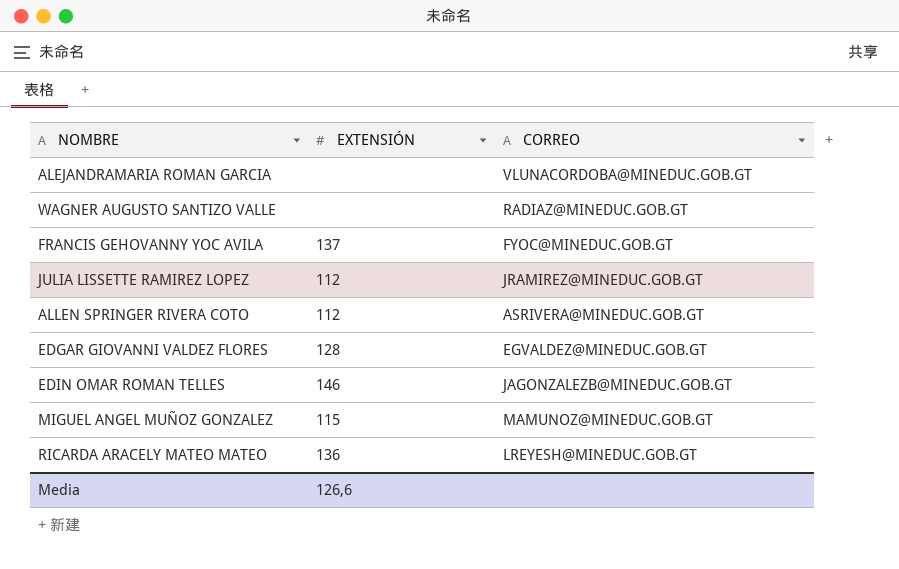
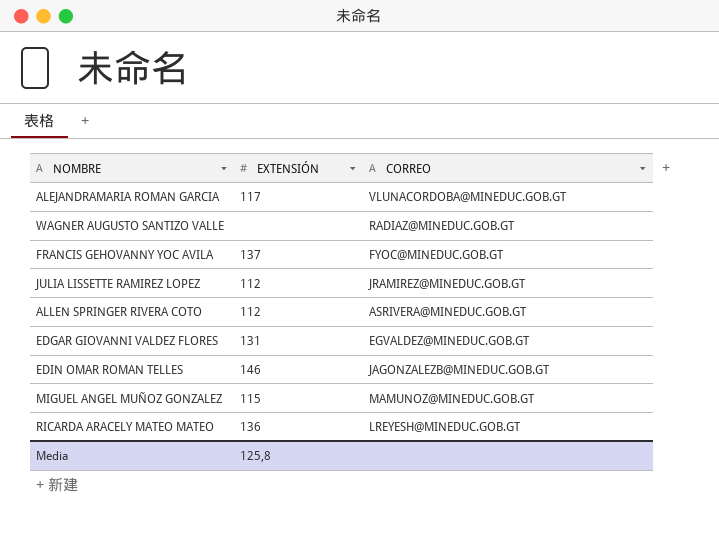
ALEJANDRAMARIA ROMAN GARCIA | EXTENSIÓN: none -> 117
EDGAR GIOVANNI VALDEZ FLORES | EXTENSIÓN: 128 -> 131
Media | EXTENSIÓN: 126,6 -> 125,8

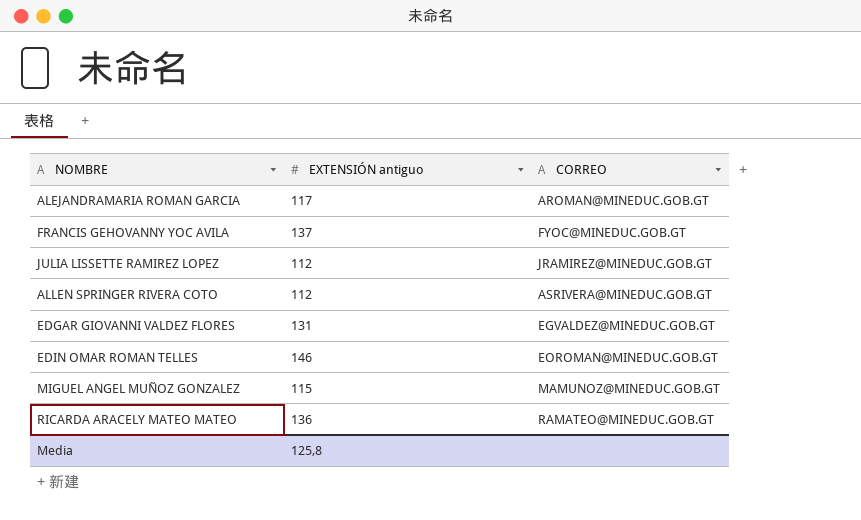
column name: EXTENSIÓN -> EXTENSIÓN antiguo
row WAGNER AUGUSTO SANTIZO VALLE: none | RADIAZ@MINEDUC.GOB.GT -> none
ALEJANDRAMARIA ROMAN GARCIA | CORREO: VLUNACORDOBA@MINEDUC.GOB.GT -> AROMAN@MINEDUC.GOB.GT
EDIN OMAR ROMAN TELLES | CORREO: JAGONZALEZB@MINEDUC.GOB.GT -> EOROMAN@MINEDUC.GOB.GT
RICARDA ARACELY MATEO MATEO | CORREO: LREYESH@MINEDUC.GOB.GT -> RAMATEO@MINEDUC.GOB.GT

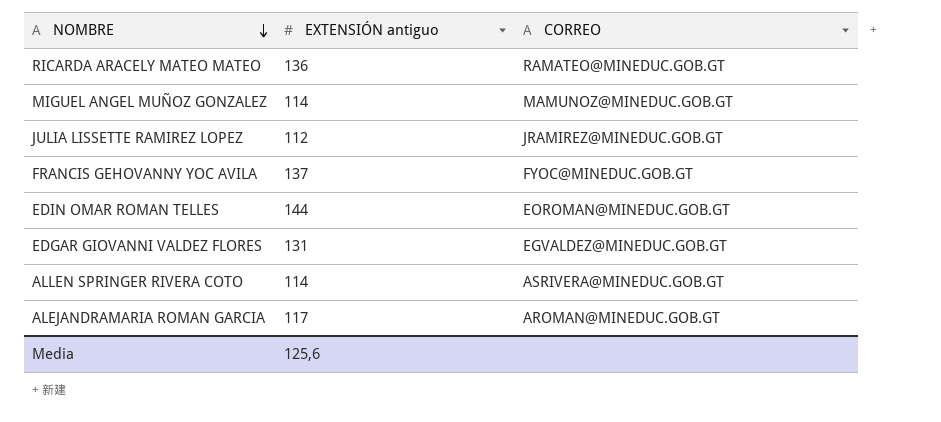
row order: none -> NOMBRE descending
MIGUEL ANGEL MUÑOZ GONZALEZ | EXTENSIÓN antiguo: 115 -> 114
EDIN OMAR ROMAN TELLES | EXTENSIÓN antiguo: 146 -> 144
ALLEN SPRINGER RIVERA COTO | EXTENSIÓN antiguo: 112 -> 114
Media | EXTENSIÓN antiguo: 125,8 -> 125,6

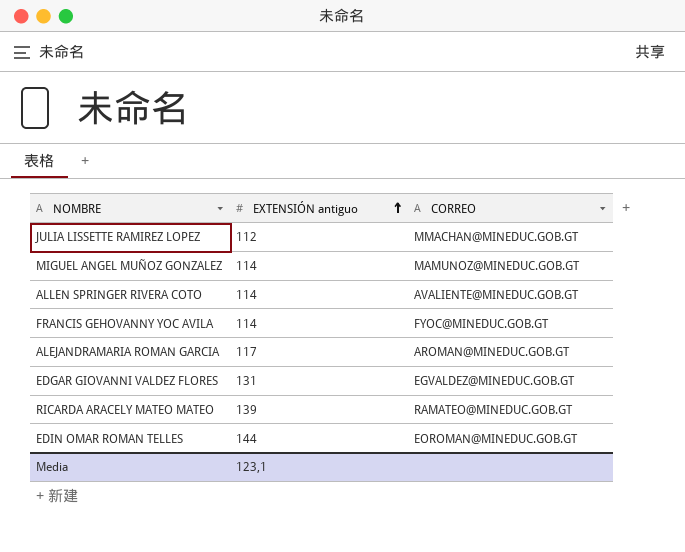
row order: NOMBRE descending -> EXTENSIÓN antiguo ascending
JULIA LISSETTE RAMIREZ LOPEZ | CORREO: JRAMIREZ@MINEDUC.GOB.GT -> MMACHAN@MINEDUC.GOB.GT
ALLEN SPRINGER RIVERA COTO | CORREO: ASRIVERA@MINEDUC.GOB.GT -> AVALIENTE@MINEDUC.GOB.GT
FRANCIS GEHOVANNY YOC AVILA | EXTENSIÓN antiguo: 137 -> 114
RICARDA ARACELY MATEO MATEO | EXTENSIÓN antiguo: 136 -> 139
Media | EXTENSIÓN antiguo: 125,6 -> 123,1

